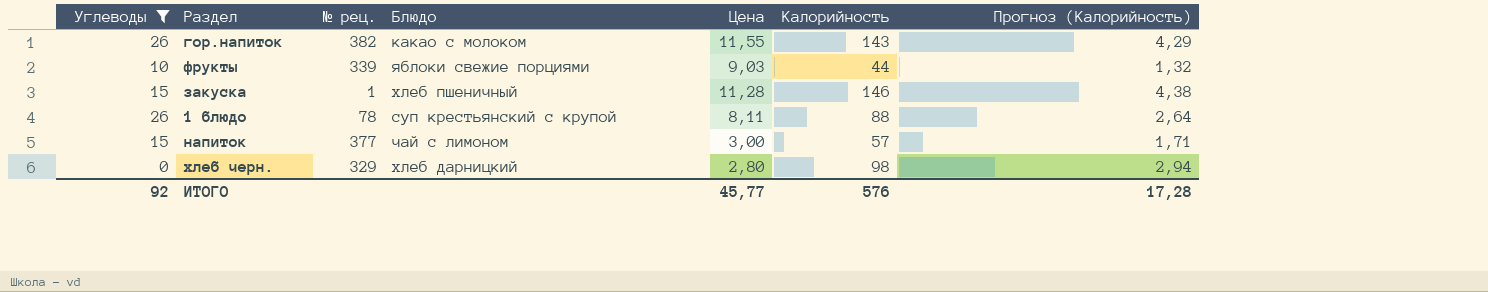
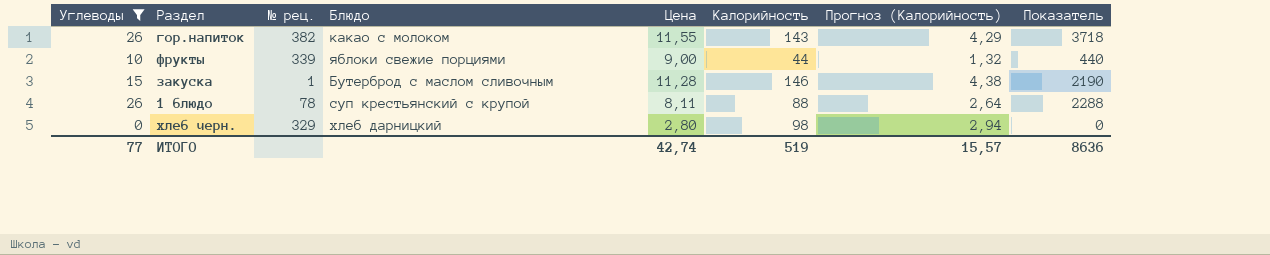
column Показатель | formula: none -> [Углеводы] * [Калорийность]
row напиток: 15 | 377 | чай с лимоном | 3,00 | 57 | 1,71 -> none
фрукты | Цена: 9,03 -> 9,00
закуска | Блюдо: хлеб пшеничный -> Бутерброд с маслом сливочным
ИТОГО | Углеводы: 92 -> 77
ИТОГО | Цена: 45,77 -> 42,74
ИТОГО | Калорийность: 576 -> 519
ИТОГО | Прогноз (Калорийность): 17,28 -> 15,57

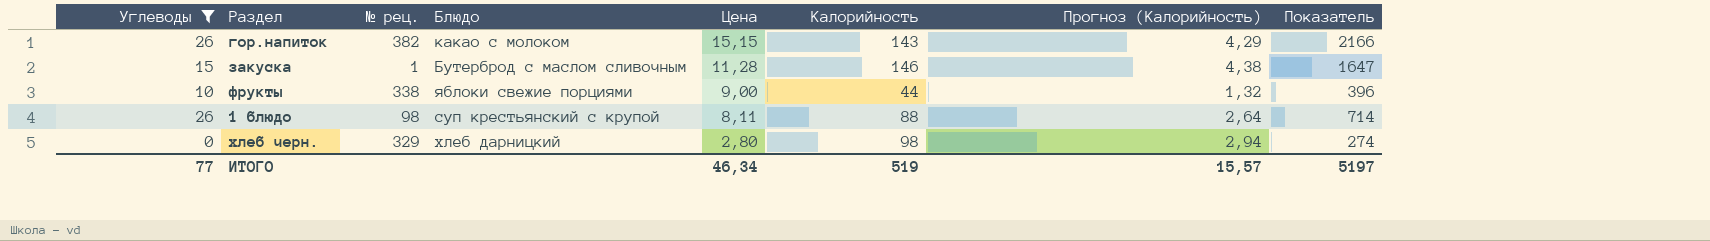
row order: none -> Цена descending
column Показатель | formula: [Углеводы] * [Калорийность] -> [Цена] * [Калорийность]
гор.напиток | Цена: 11,55 -> 15,15
фрукты | № рец.: 339 -> 338
1 блюдо | № рец.: 78 -> 98
ИТОГО | Цена: 42,74 -> 46,34
ИТОГО | Показатель: 8636 -> 5197

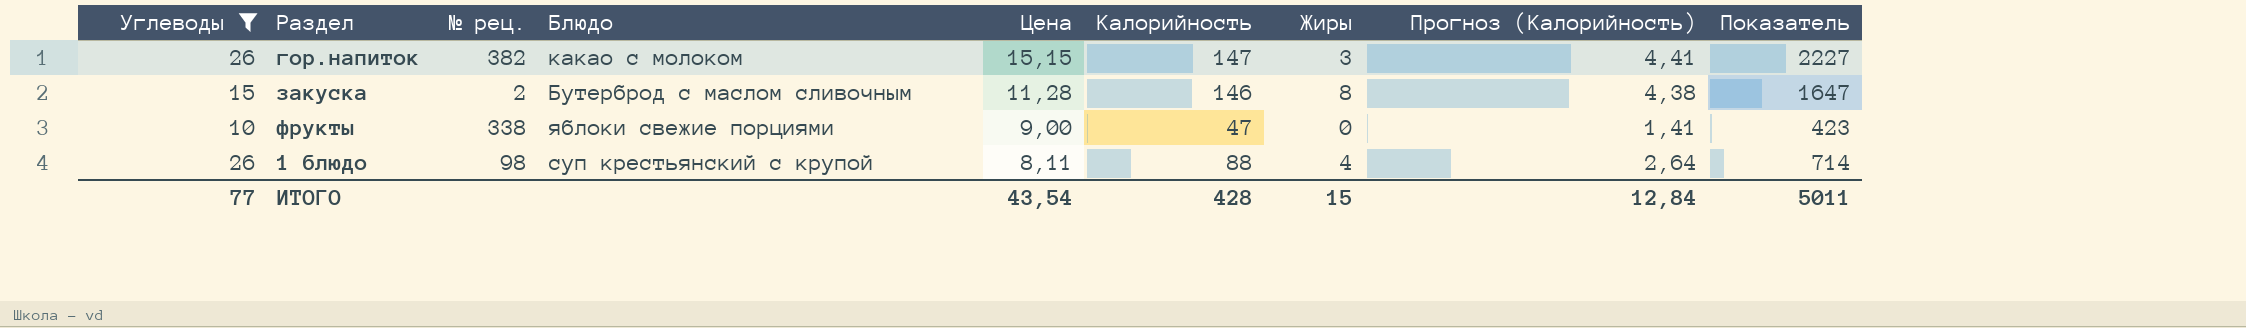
column Жиры | position: none -> 7
row хлеб черн.: 0 | 329 | хлеб дарницкий | 2,80 | 98 | 2,94 | 274 -> none
гор.напиток | Калорийность: 143 -> 147
гор.напиток | Прогноз (Калорийность): 4,29 -> 4,41
гор.напиток | Показатель: 2166 -> 2227
закуска | № рец.: 1 -> 2
фрукты | Калорийность: 44 -> 47
фрукты | Прогноз (Калорийность): 1,32 -> 1,41
фрукты | Показатель: 396 -> 423
ИТОГО | Цена: 46,34 -> 43,54
ИТОГО | Калорийность: 519 -> 428
ИТОГО | Прогноз (Калорийность): 15,57 -> 12,84
ИТОГО | Показатель: 5197 -> 5011

